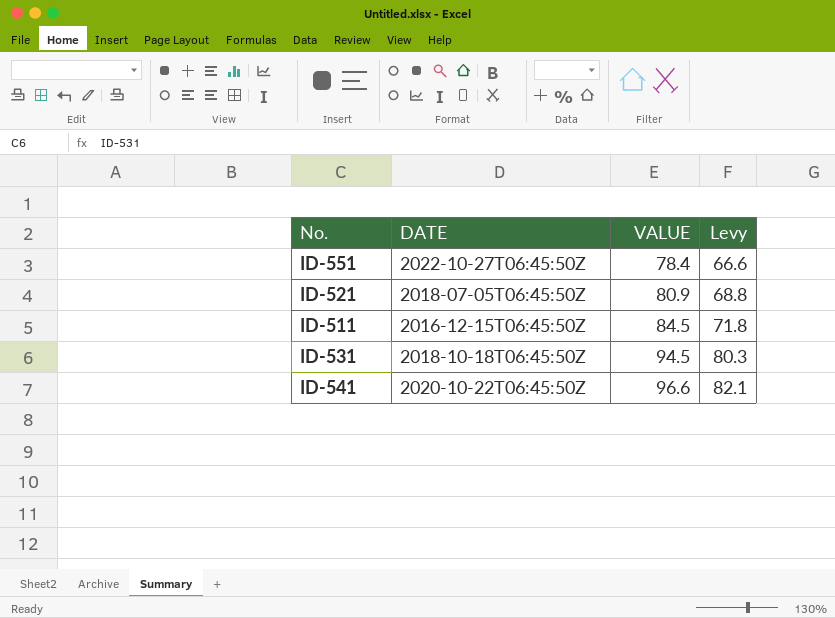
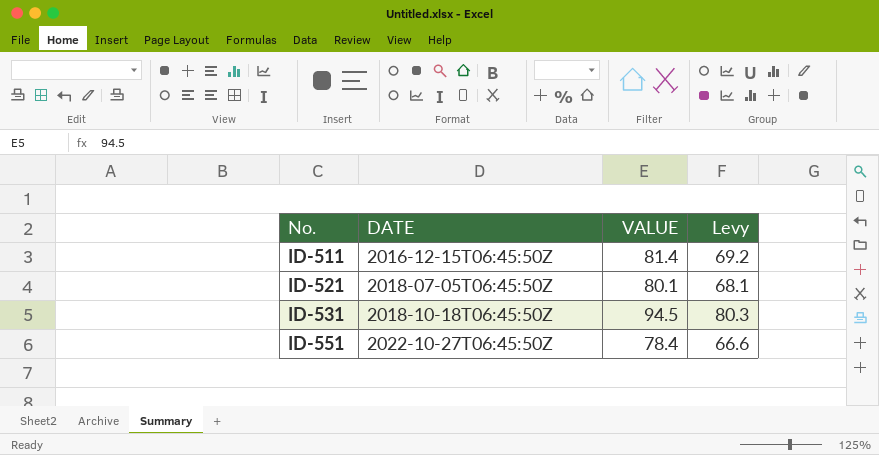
row order: VALUE ascending -> No. ascending
row ID-541: 2020-10-22T06:45:50Z | 96.6 | 82.1 -> none
ID-511 | VALUE: 84.5 -> 81.4
ID-511 | Levy: 71.8 -> 69.2
ID-521 | VALUE: 80.9 -> 80.1
ID-521 | Levy: 68.8 -> 68.1

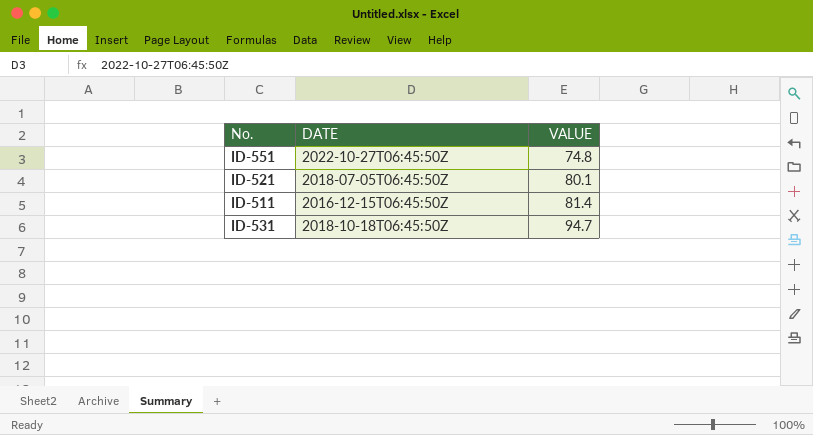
row order: No. ascending -> VALUE ascending
column Levy | formula: [VALUE] * 0.85 -> none
ID-551 | VALUE: 78.4 -> 74.8
ID-531 | VALUE: 94.5 -> 94.7

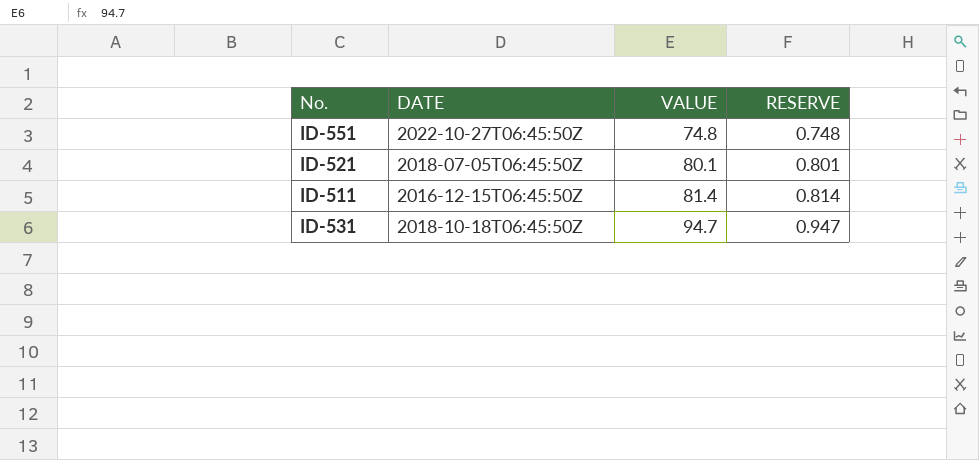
column RESERVE | formula: none -> [VALUE] * 0.01

